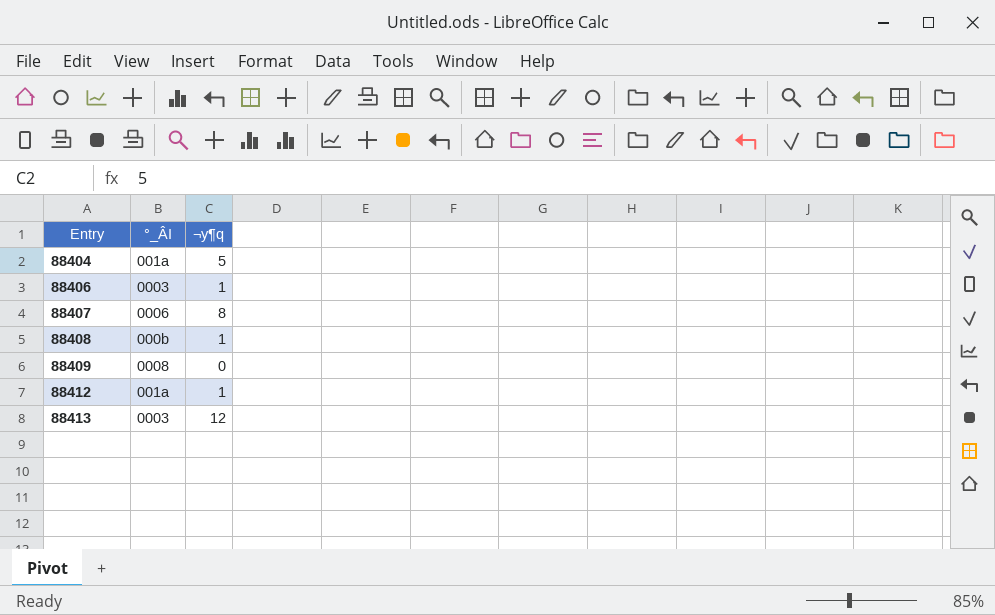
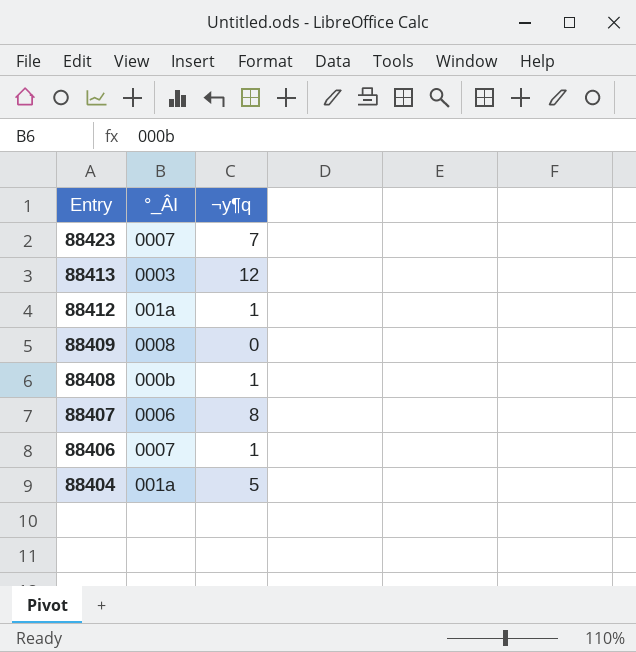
row order: Entry ascending -> Entry descending
row 88423: none -> 0007 | 7
88406 | °_ÂI: 0003 -> 0007

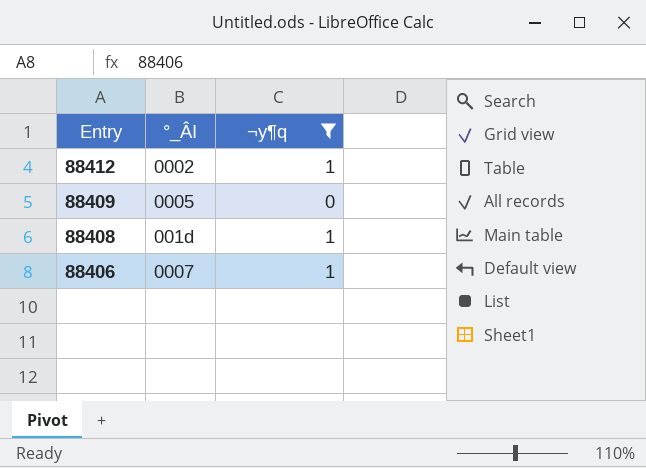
filter: none -> ¬y¶q <= 1
88412 | °_ÂI: 001a -> 0002
88409 | °_ÂI: 0008 -> 0005
88408 | °_ÂI: 000b -> 001d

